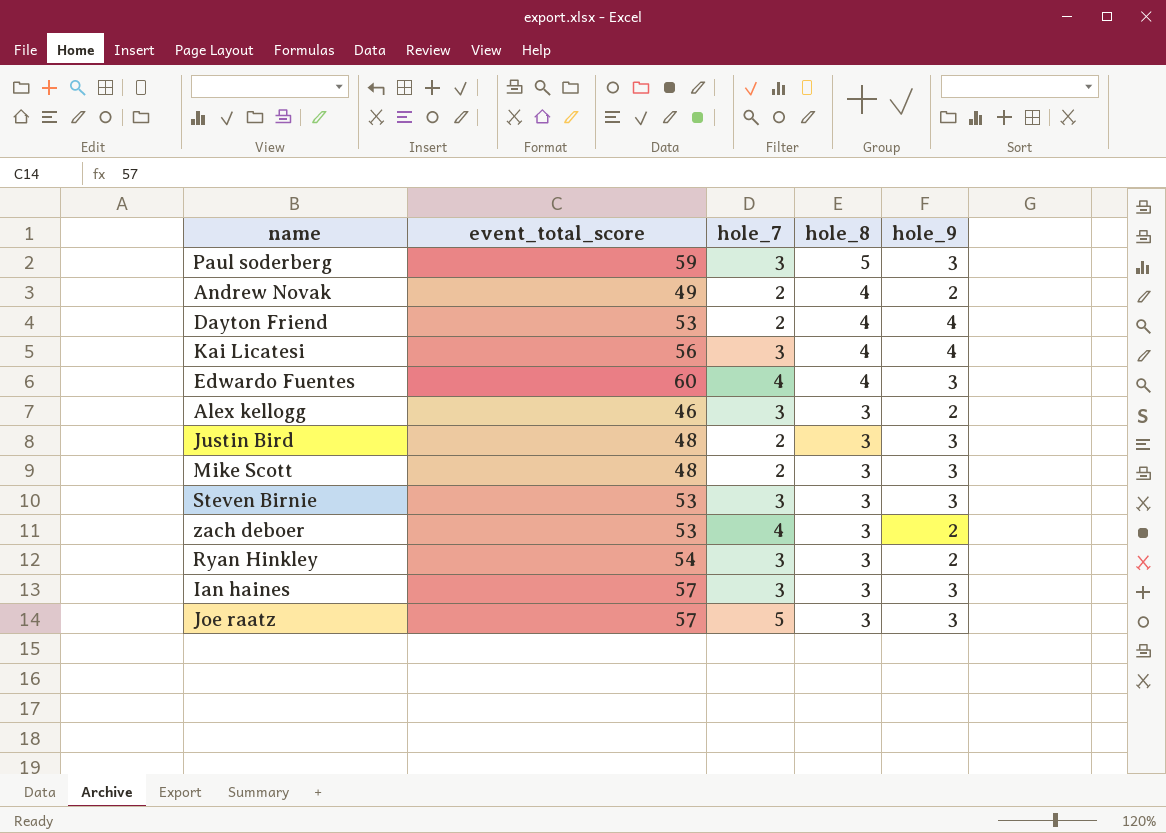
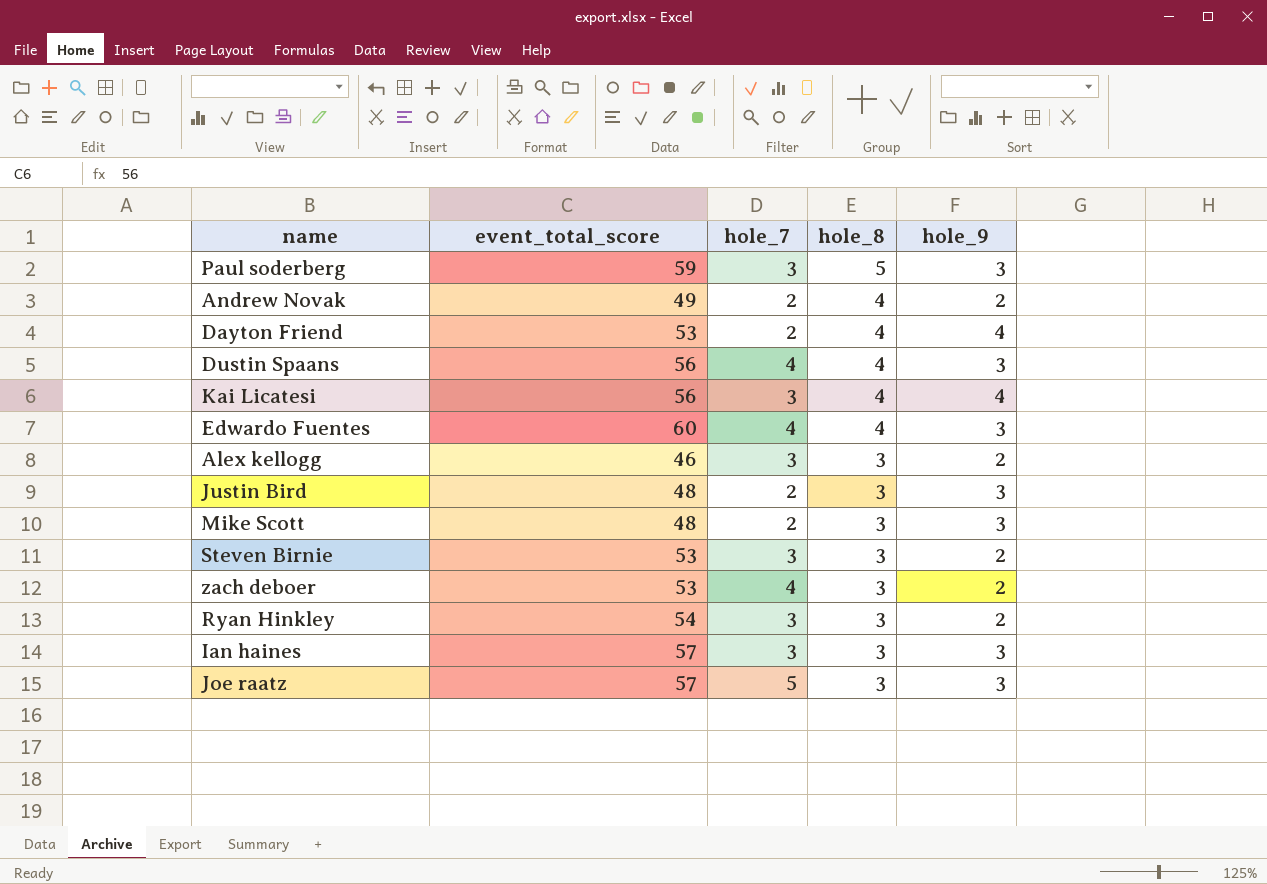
row Dustin Spaans: none -> 56 | 4 | 4 | 3
Steven Birnie | hole_9: 3 -> 2

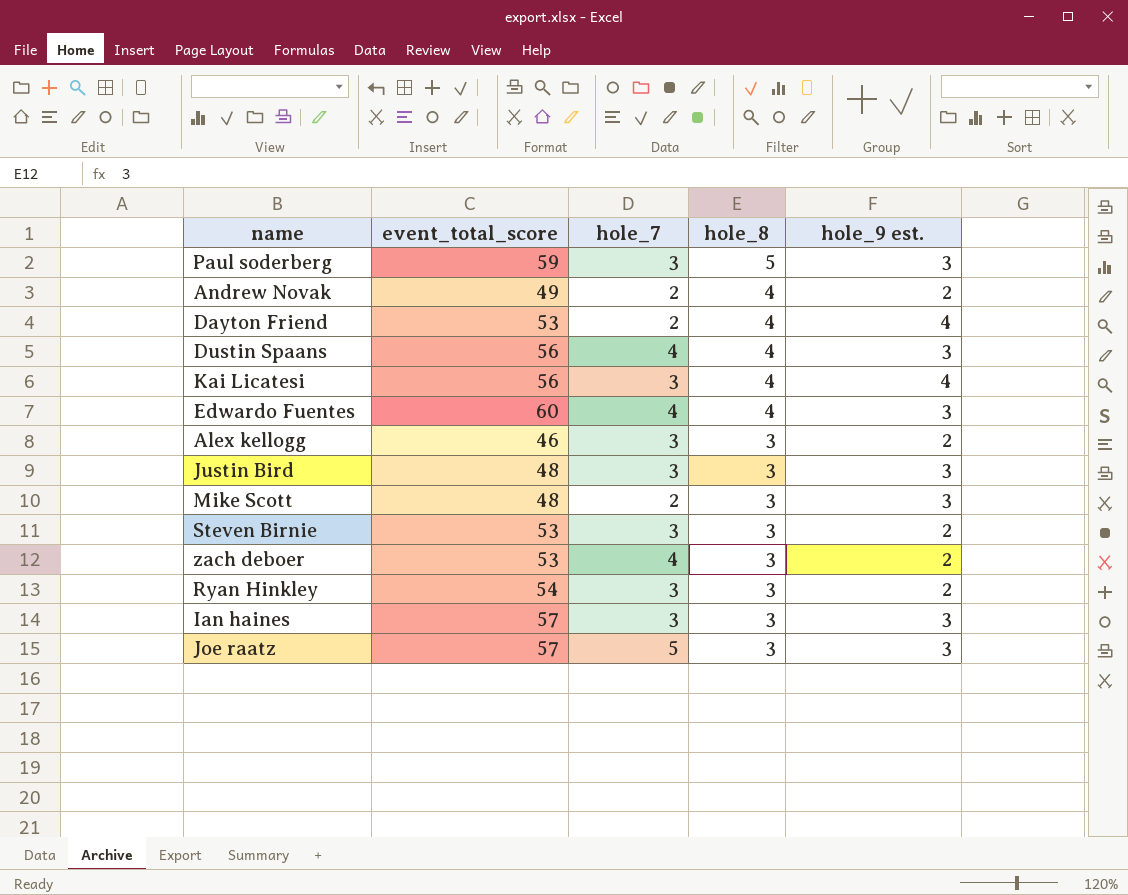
column name: hole_9 -> hole_9 est.
Justin Bird | hole_7: 2 -> 3

